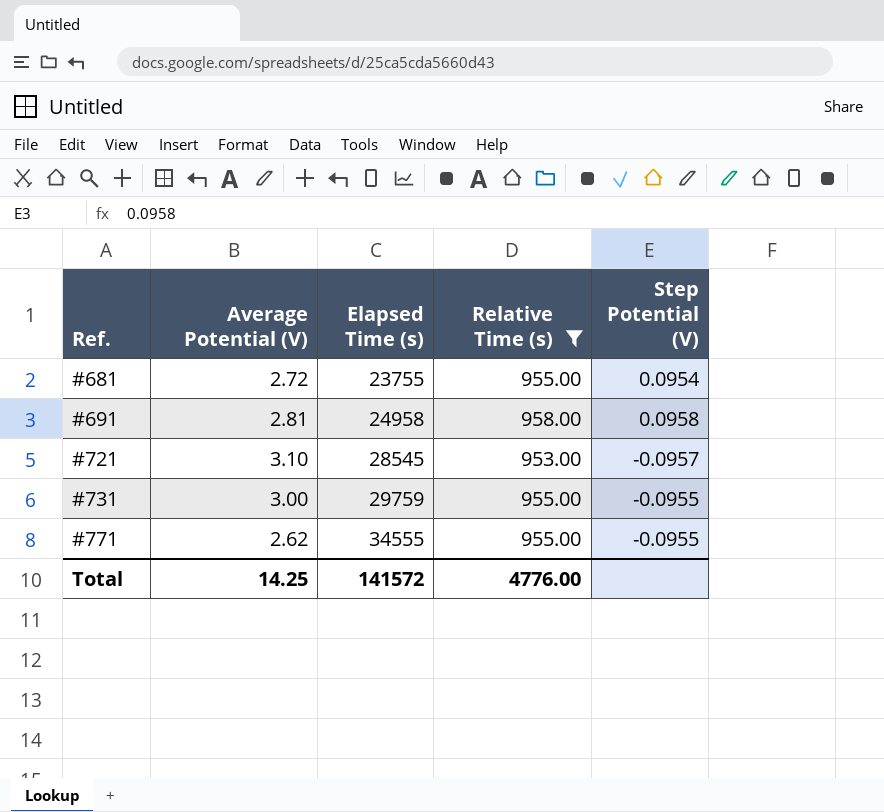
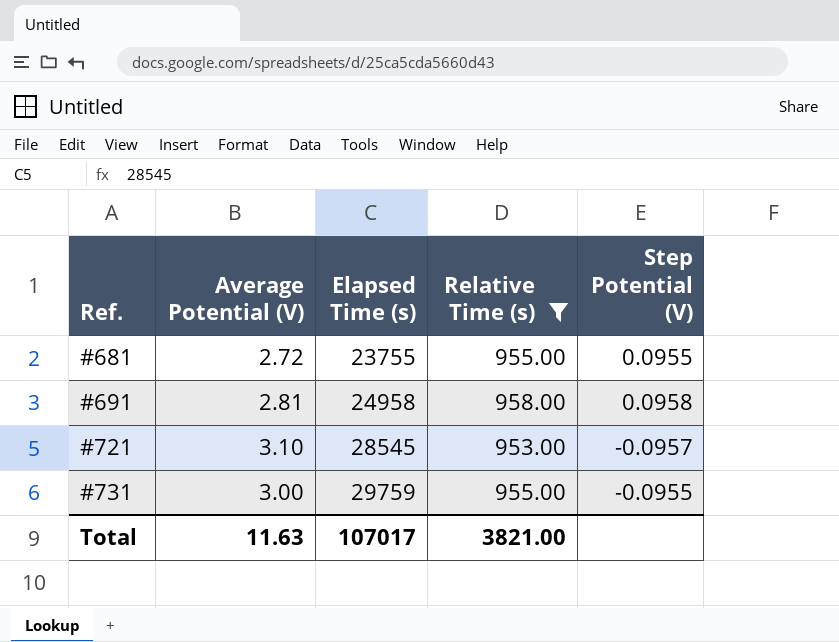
row #771: 2.62 | 34555 | 955.00 | -0.0955 -> none
#681 | Step Potential (V): 0.0954 -> 0.0955
Total | Average Potential (V): 14.25 -> 11.63
Total | Elapsed Time (s): 141572 -> 107017
Total | Relative Time (s): 4776.00 -> 3821.00

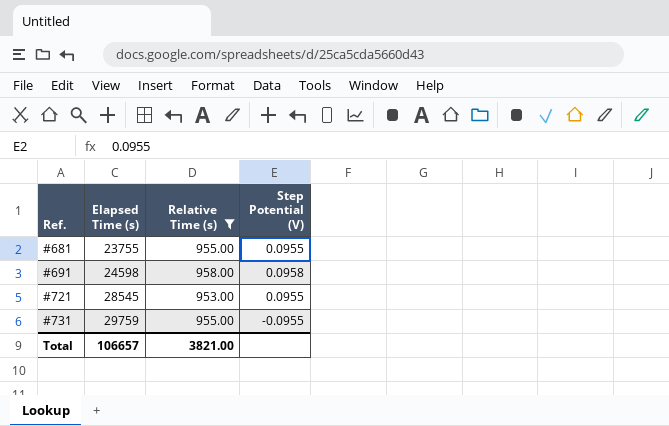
column Average Potential (V) | position: 2 -> none
#691 | Elapsed Time (s): 24958 -> 24598
#721 | Step Potential (V): -0.0957 -> 0.0955
Total | Elapsed Time (s): 107017 -> 106657

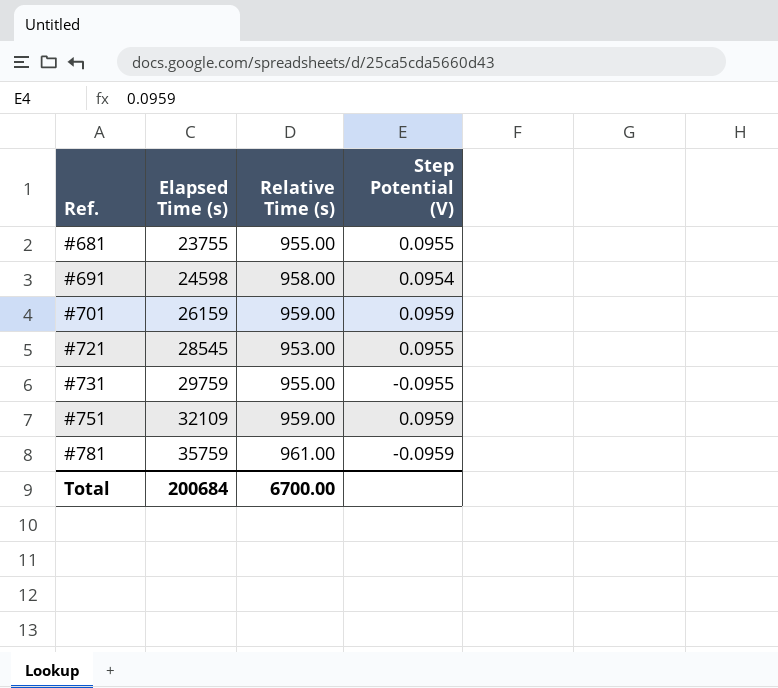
filter: Relative Time (s) <= 958.00 -> none
#691 | Step Potential (V): 0.0958 -> 0.0954
Total | Elapsed Time (s): 106657 -> 200684
Total | Relative Time (s): 3821.00 -> 6700.00

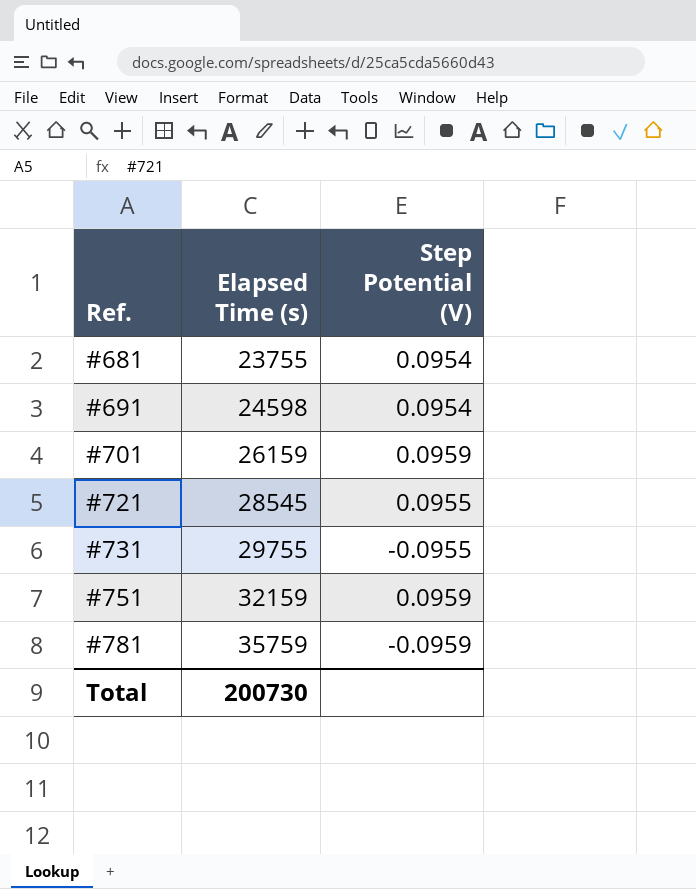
column Relative Time (s) | position: 3 -> none
#681 | Step Potential (V): 0.0955 -> 0.0954
#731 | Elapsed Time (s): 29759 -> 29755
#751 | Elapsed Time (s): 32109 -> 32159
Total | Elapsed Time (s): 200684 -> 200730

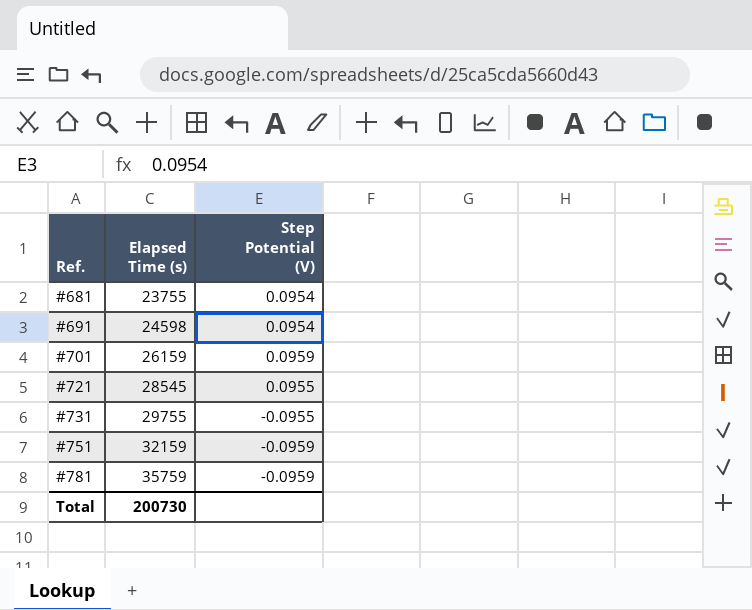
#751 | Step Potential (V): 0.0959 -> -0.0959

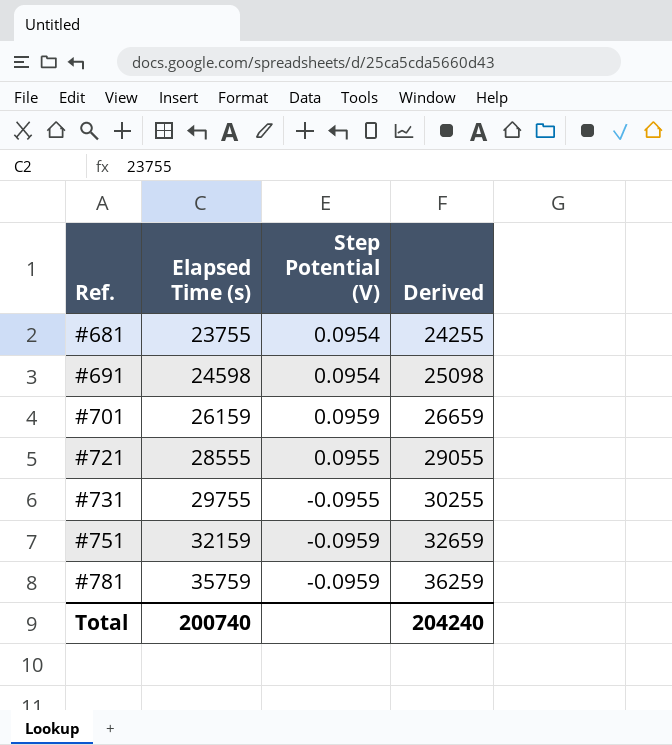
column Derived | formula: none -> [Elapsed Time (s)] + 500
#721 | Elapsed Time (s): 28545 -> 28555
Total | Elapsed Time (s): 200730 -> 200740

